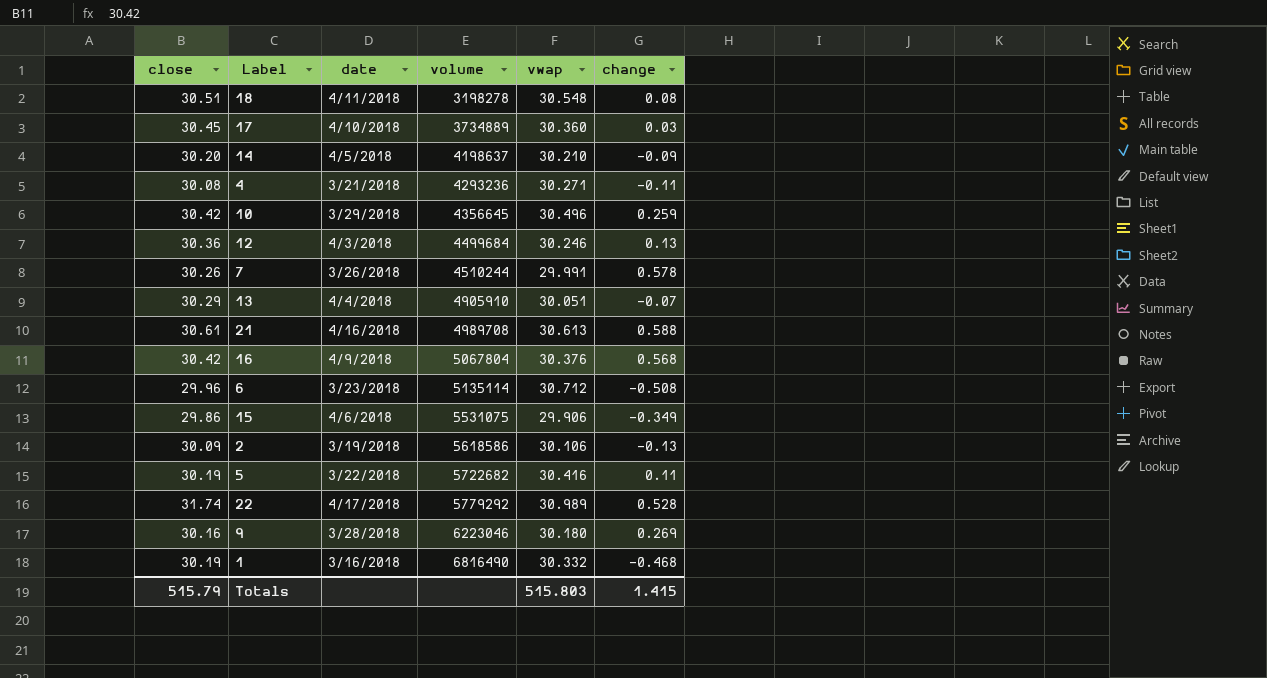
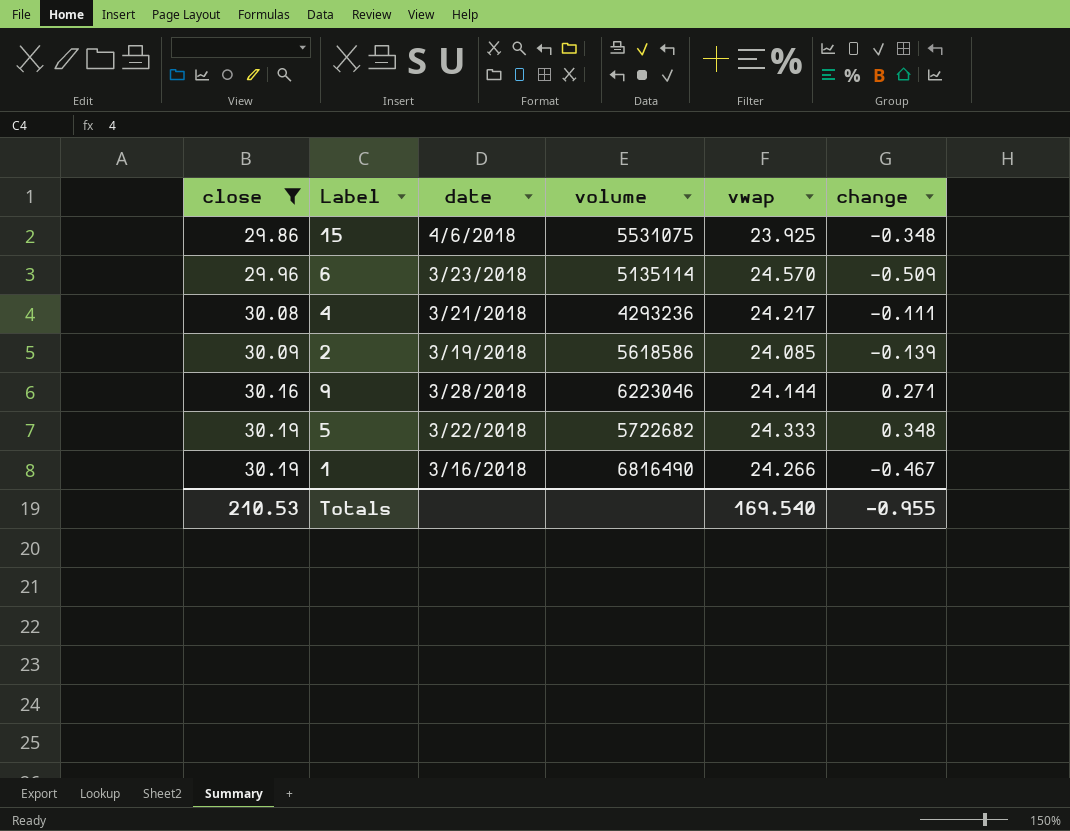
filter: none -> close <= 30.19
row order: volume ascending -> close ascending
15 | vwap: 29.906 -> 23.925
15 | change: -0.349 -> -0.348
6 | vwap: 30.712 -> 24.570
6 | change: -0.508 -> -0.509
4 | vwap: 30.271 -> 24.217
4 | change: -0.11 -> -0.111
2 | vwap: 30.106 -> 24.085
2 | change: -0.13 -> -0.139
9 | vwap: 30.180 -> 24.144
9 | change: 0.269 -> 0.271
5 | vwap: 30.416 -> 24.333
5 | change: 0.11 -> 0.348
1 | vwap: 30.332 -> 24.266
1 | change: -0.468 -> -0.467
Totals | close: 515.79 -> 210.53
Totals | vwap: 515.803 -> 169.540
Totals | change: 1.415 -> -0.955

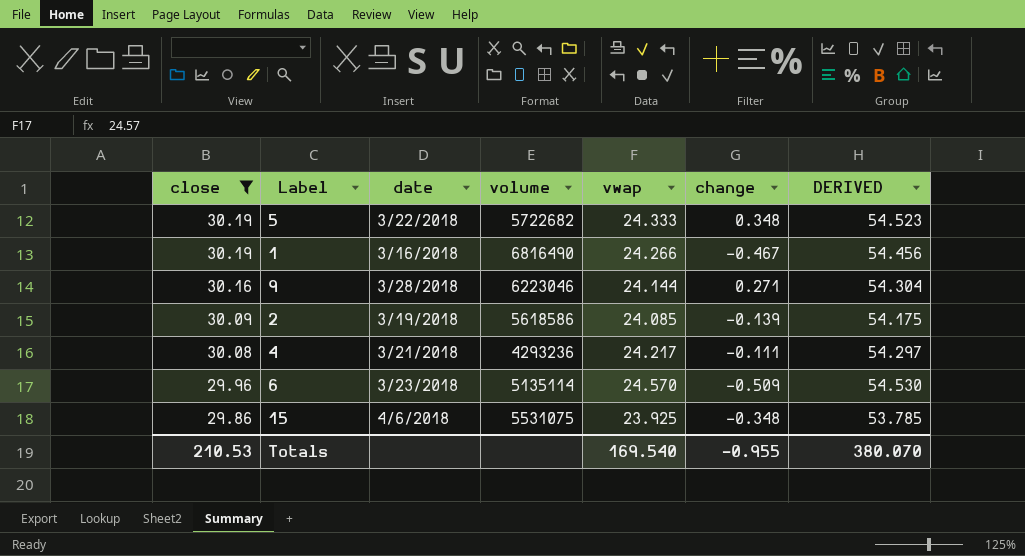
row order: close ascending -> close descending
column DERIVED | formula: none -> [close] + [vwap]

